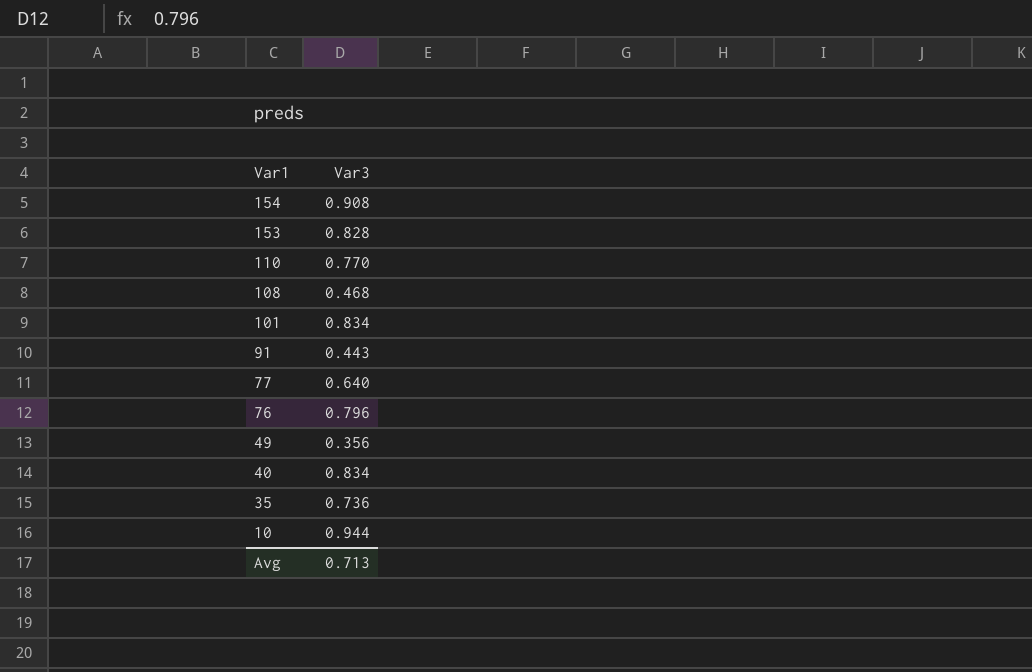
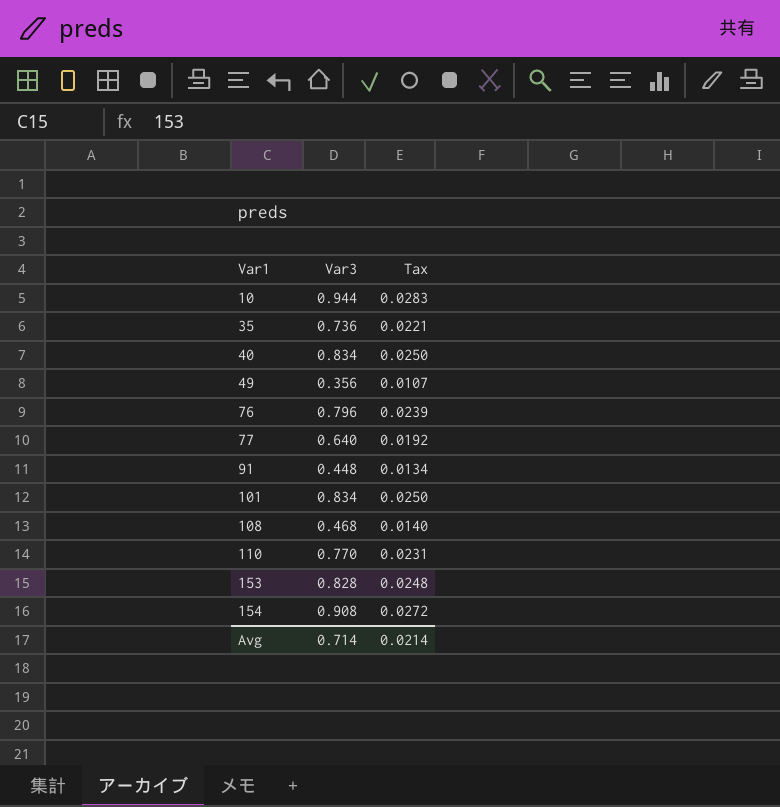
row order: Var1 descending -> Var1 ascending
column Tax | formula: none -> [Var3] * 0.03
91 | Var3: 0.443 -> 0.448
Avg | Var3: 0.713 -> 0.714

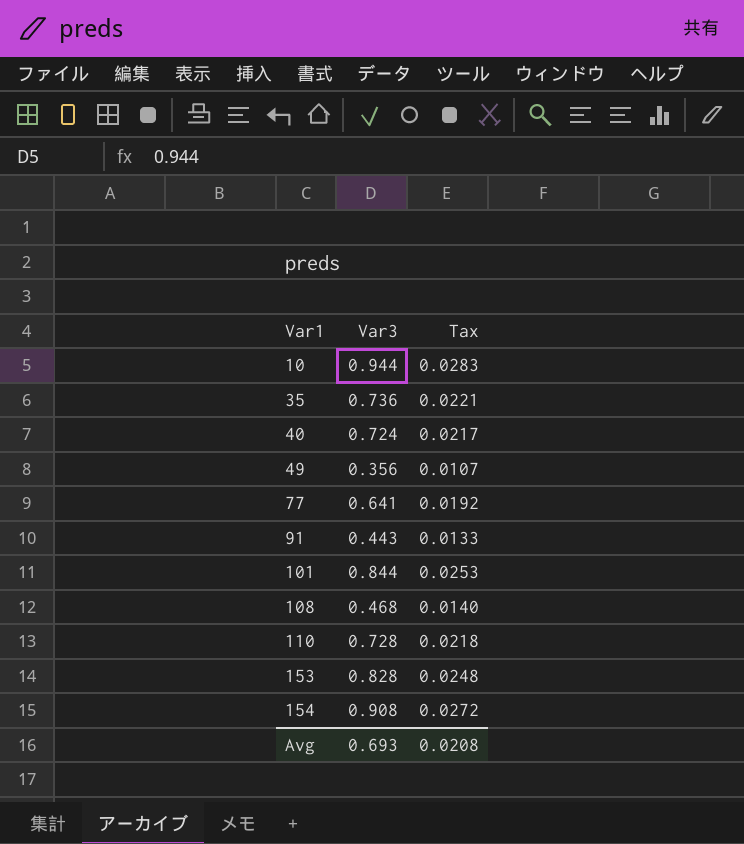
row 76: 0.796 | 0.0239 -> none
40 | Var3: 0.834 -> 0.724
40 | Tax: 0.0250 -> 0.0217
77 | Var3: 0.640 -> 0.641
91 | Var3: 0.448 -> 0.443
91 | Tax: 0.0134 -> 0.0133
101 | Var3: 0.834 -> 0.844
101 | Tax: 0.0250 -> 0.0253
110 | Var3: 0.770 -> 0.728
110 | Tax: 0.0231 -> 0.0218
Avg | Var3: 0.714 -> 0.693
Avg | Tax: 0.0214 -> 0.0208

